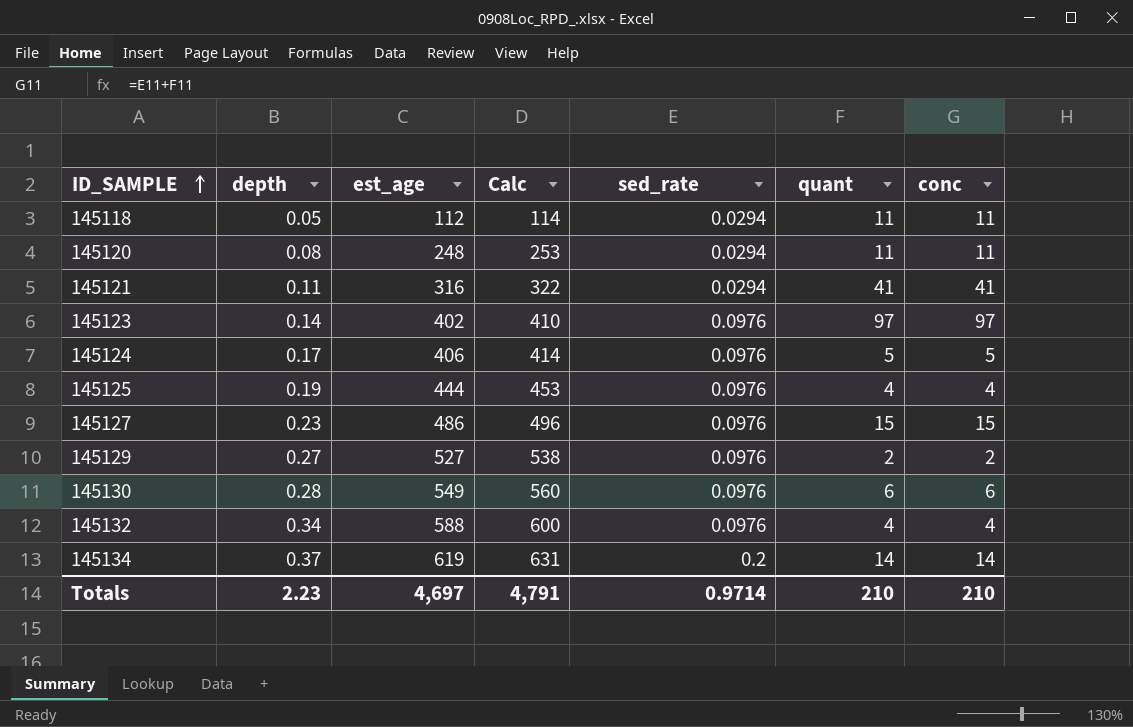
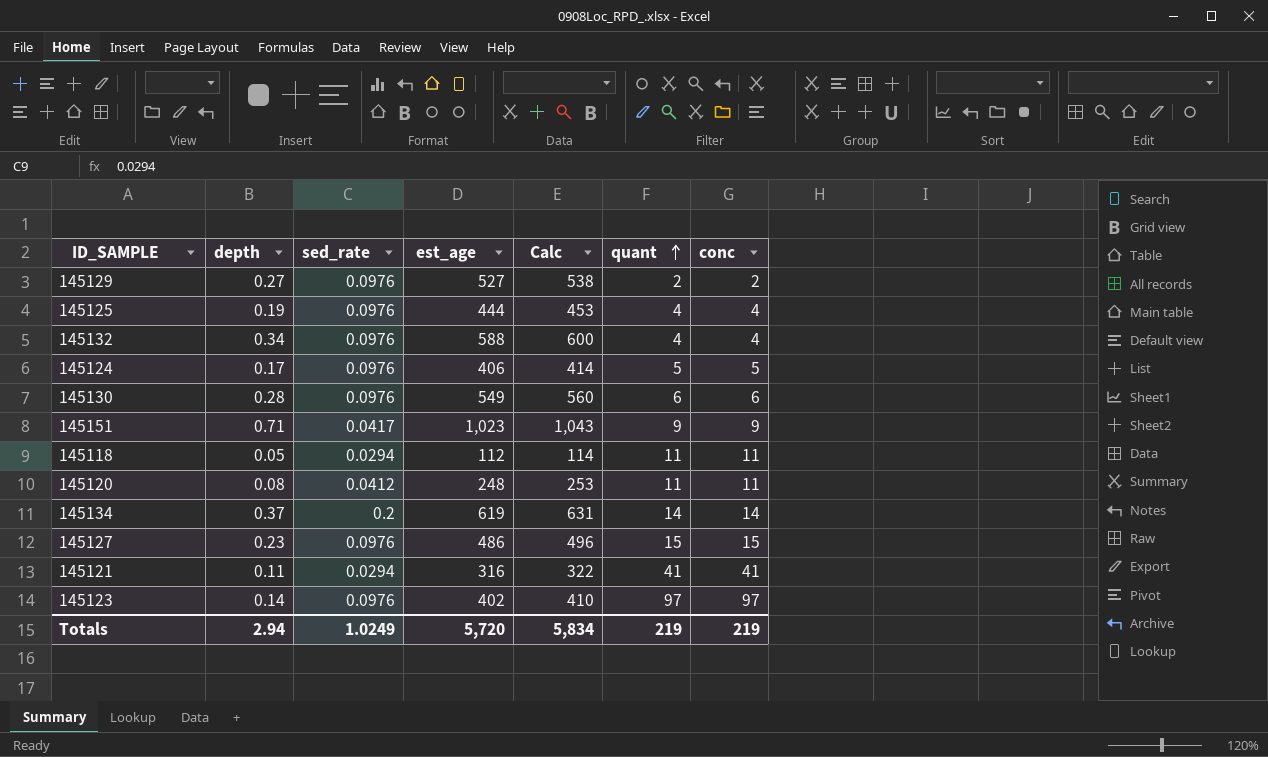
row order: ID_SAMPLE ascending -> quant ascending
column sed_rate | position: 5 -> 3
row 145151: none -> 0.71 | 0.0417 | 1,023 | 1,043 | 9 | 9
145120 | sed_rate: 0.0294 -> 0.0412
Totals | depth: 2.23 -> 2.94
Totals | sed_rate: 0.9714 -> 1.0249
Totals | est_age: 4,697 -> 5,720
Totals | Calc: 4,791 -> 5,834
Totals | quant: 210 -> 219
Totals | conc: 210 -> 219

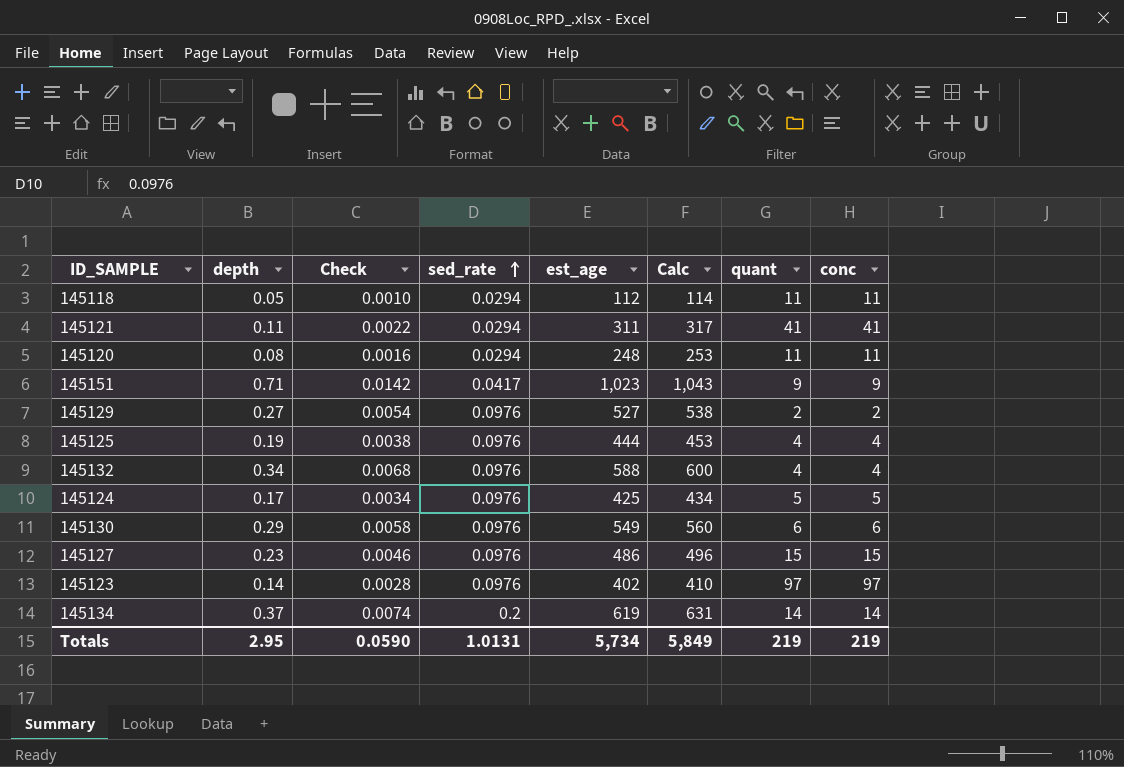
row order: quant ascending -> sed_rate ascending
column Check | formula: none -> [depth] * 0.02
145121 | est_age: 316 -> 311
145121 | Calc: 322 -> 317
145120 | sed_rate: 0.0412 -> 0.0294
145124 | est_age: 406 -> 425
145124 | Calc: 414 -> 434
145130 | depth: 0.28 -> 0.29
Totals | depth: 2.94 -> 2.95
Totals | sed_rate: 1.0249 -> 1.0131
Totals | est_age: 5,720 -> 5,734
Totals | Calc: 5,834 -> 5,849

